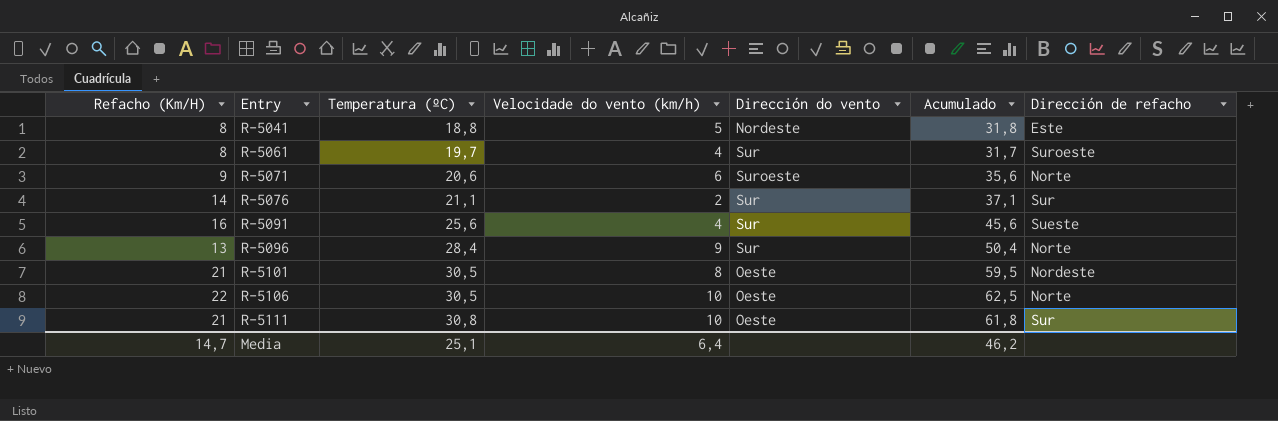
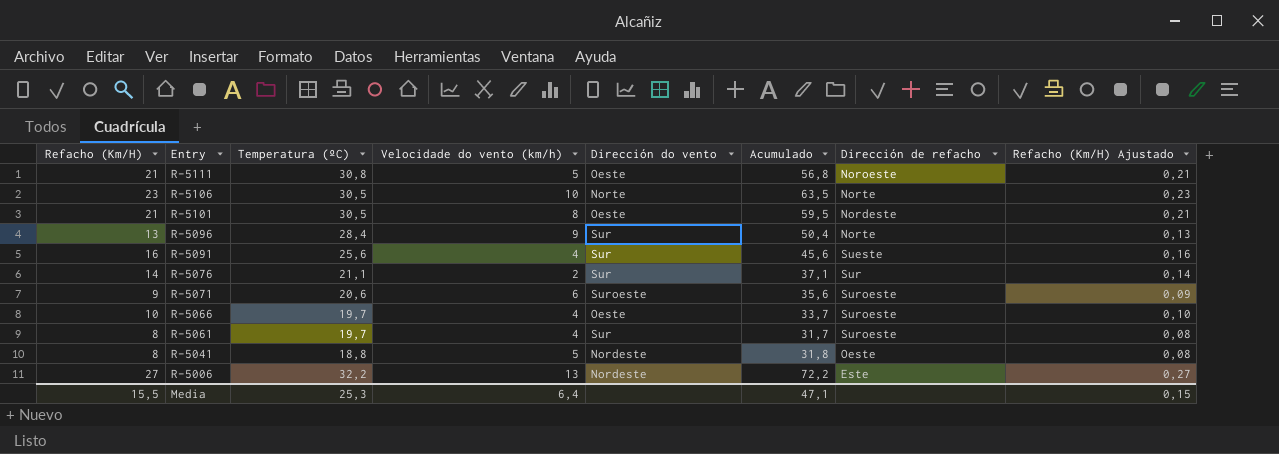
row order: Entry ascending -> Entry descending
column Refacho (Km/H) Ajustado | formula: none -> [Refacho (Km/H)] * 0,01
R-5111 | Velocidade do vento (km/h): 10 -> 5
R-5111 | Acumulado: 61,8 -> 56,8
R-5111 | Dirección de refacho: Sur -> Noroeste
R-5106 | Refacho (Km/H): 22 -> 23
R-5106 | Dirección do vento: Oeste -> Norte
R-5106 | Acumulado: 62,5 -> 63,5
R-5071 | Dirección de refacho: Norte -> Suroeste
row R-5066: none -> 10 | 19,7 | 4 | Oeste | 33,7 | Suroeste | 0,10
R-5041 | Dirección de refacho: Este -> Oeste
row R-5006: none -> 27 | 32,2 | 13 | Nordeste | 72,2 | Este | 0,27
Media | Refacho (Km/H): 14,7 -> 15,5
Media | Temperatura (ºC): 25,1 -> 25,3
Media | Acumulado: 46,2 -> 47,1

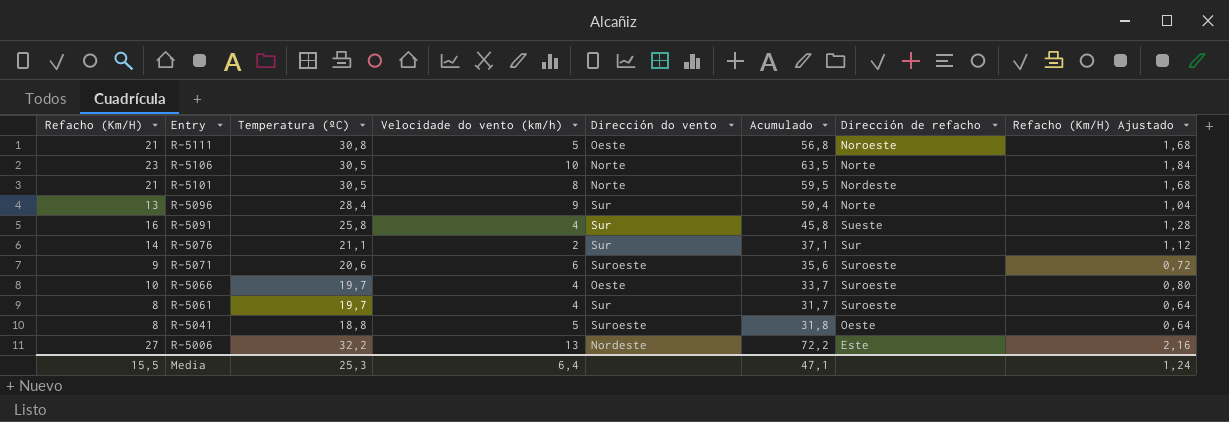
column Refacho (Km/H) Ajustado | formula: [Refacho (Km/H)] * 0,01 -> [Refacho (Km/H)] * 0,08
R-5101 | Dirección do vento: Oeste -> Norte
R-5091 | Temperatura (ºC): 25,6 -> 25,8
R-5091 | Acumulado: 45,6 -> 45,8
R-5041 | Dirección do vento: Nordeste -> Suroeste
Media | Refacho (Km/H) Ajustado: 0,15 -> 1,24

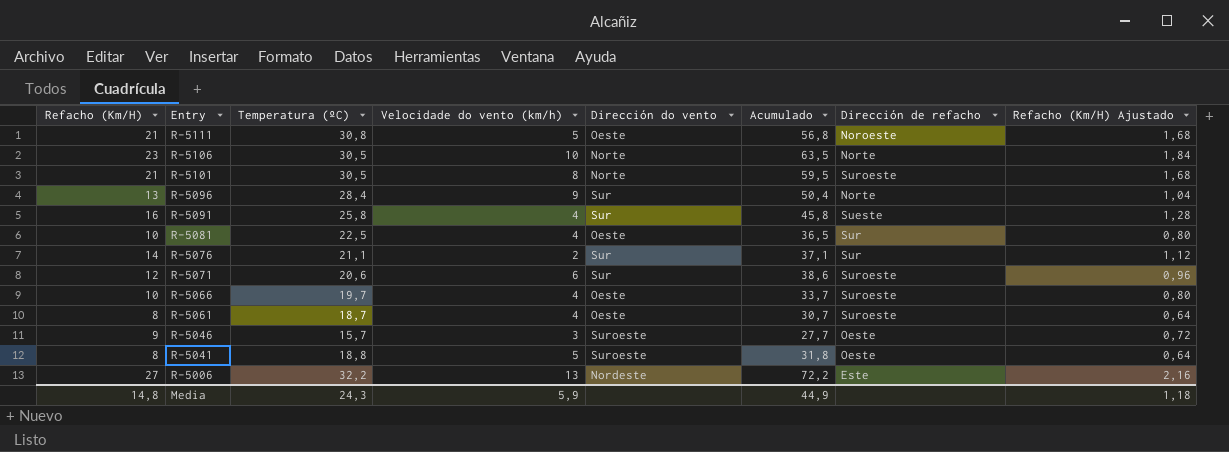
R-5101 | Dirección de refacho: Nordeste -> Suroeste
row R-5081: none -> 10 | 22,5 | 4 | Oeste | 36,5 | Sur | 0,80
R-5071 | Refacho (Km/H): 9 -> 12
R-5071 | Dirección do vento: Suroeste -> Sur
R-5071 | Acumulado: 35,6 -> 38,6
R-5071 | Refacho (Km/H) Ajustado: 0,72 -> 0,96
R-5061 | Temperatura (ºC): 19,7 -> 18,7
R-5061 | Dirección do vento: Sur -> Oeste
R-5061 | Acumulado: 31,7 -> 30,7
row R-5046: none -> 9 | 15,7 | 3 | Suroeste | 27,7 | Oeste | 0,72
Media | Refacho (Km/H): 15,5 -> 14,8
Media | Temperatura (ºC): 25,3 -> 24,3
Media | Velocidade do vento (km/h): 6,4 -> 5,9
Media | Acumulado: 47,1 -> 44,9
Media | Refacho (Km/H) Ajustado: 1,24 -> 1,18

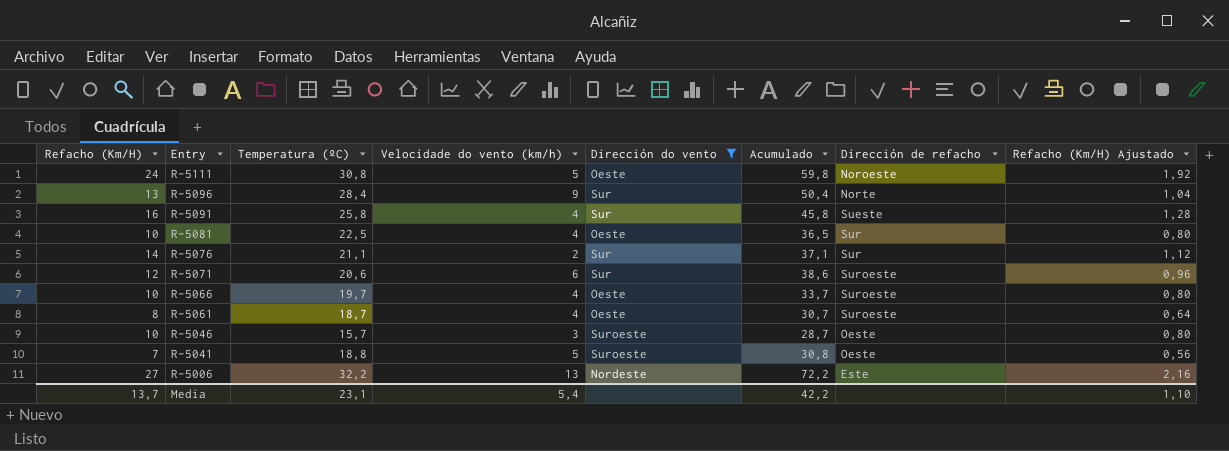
filter: none -> Dirección do vento != Norte
R-5111 | Refacho (Km/H): 21 -> 24
R-5111 | Acumulado: 56,8 -> 59,8
R-5111 | Refacho (Km/H) Ajustado: 1,68 -> 1,92
R-5046 | Refacho (Km/H): 9 -> 10
R-5046 | Acumulado: 27,7 -> 28,7
R-5046 | Refacho (Km/H) Ajustado: 0,72 -> 0,80
R-5041 | Refacho (Km/H): 8 -> 7
R-5041 | Acumulado: 31,8 -> 30,8
R-5041 | Refacho (Km/H) Ajustado: 0,64 -> 0,56
Media | Refacho (Km/H): 14,8 -> 13,7
Media | Temperatura (ºC): 24,3 -> 23,1
Media | Velocidade do vento (km/h): 5,9 -> 5,4
Media | Acumulado: 44,9 -> 42,2
Media | Refacho (Km/H) Ajustado: 1,18 -> 1,10

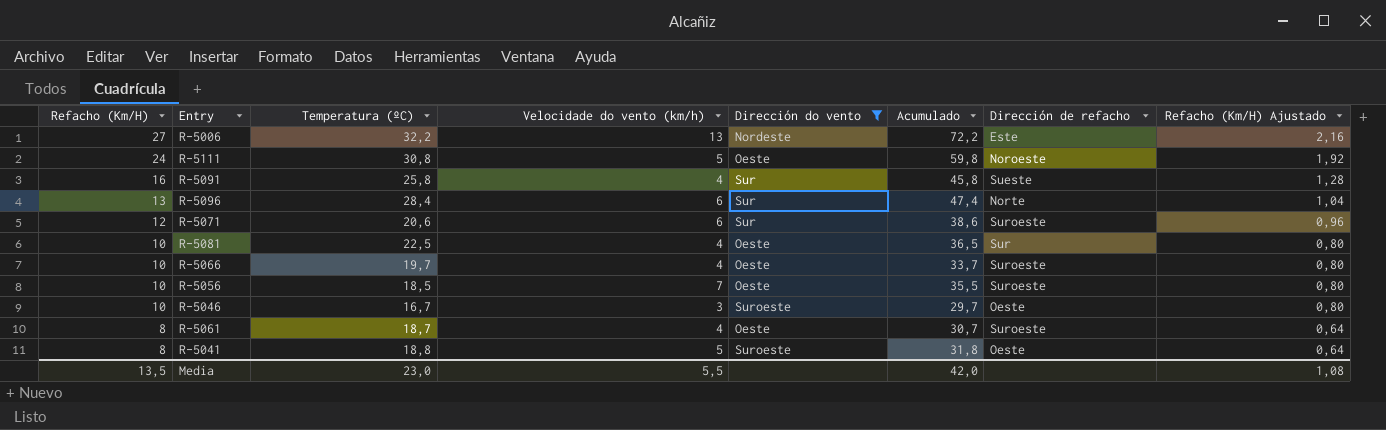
row order: Entry descending -> Refacho (Km/H) descending
row R-5076: 14 | 21,1 | 2 | Sur | 37,1 | Sur | 1,12 -> none
R-5096 | Velocidade do vento (km/h): 9 -> 6
R-5096 | Acumulado: 50,4 -> 47,4
row R-5056: none -> 10 | 18,5 | 7 | Oeste | 35,5 | Suroeste | 0,80
R-5046 | Temperatura (ºC): 15,7 -> 16,7
R-5046 | Acumulado: 28,7 -> 29,7
R-5041 | Refacho (Km/H): 7 -> 8
R-5041 | Acumulado: 30,8 -> 31,8
R-5041 | Refacho (Km/H) Ajustado: 0,56 -> 0,64
Media | Refacho (Km/H): 13,7 -> 13,5
Media | Temperatura (ºC): 23,1 -> 23,0
Media | Velocidade do vento (km/h): 5,4 -> 5,5
Media | Acumulado: 42,2 -> 42,0
Media | Refacho (Km/H) Ajustado: 1,10 -> 1,08

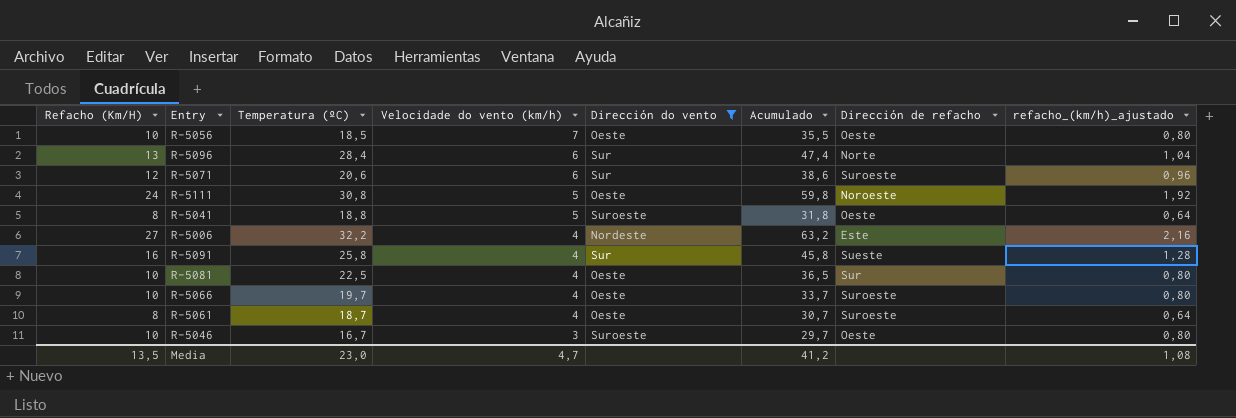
row order: Refacho (Km/H) descending -> Velocidade do vento (km/h) descending
column name: Refacho (Km/H) Ajustado -> refacho_(km/h)_ajustado
R-5056 | Dirección de refacho: Suroeste -> Oeste
R-5006 | Velocidade do vento (km/h): 13 -> 4
R-5006 | Acumulado: 72,2 -> 63,2
Media | Velocidade do vento (km/h): 5,5 -> 4,7
Media | Acumulado: 42,0 -> 41,2

